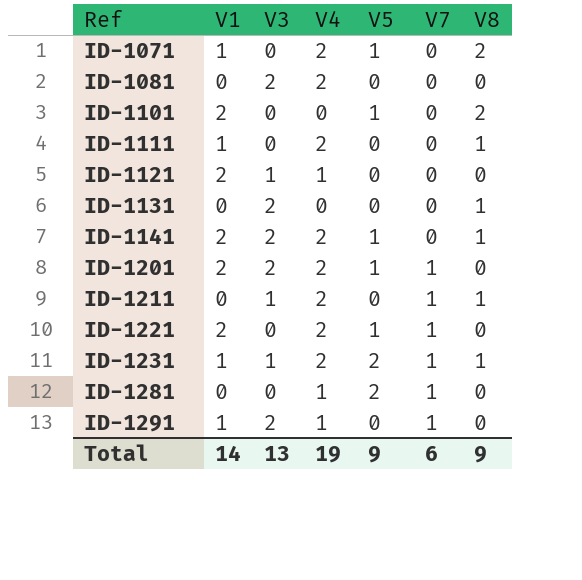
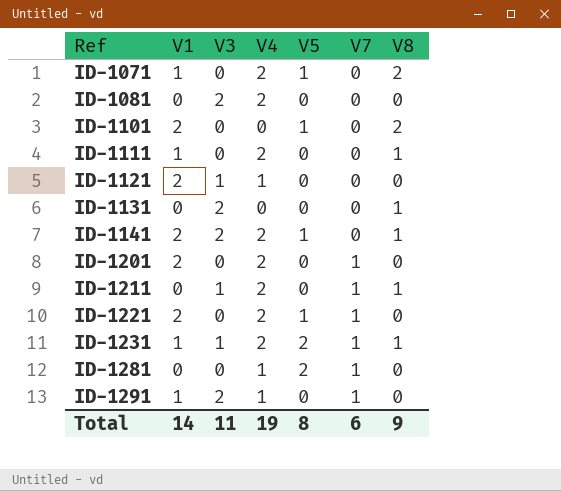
ID-1201 | V3: 2 -> 0
ID-1201 | V5: 1 -> 0
Total | V3: 13 -> 11
Total | V5: 9 -> 8

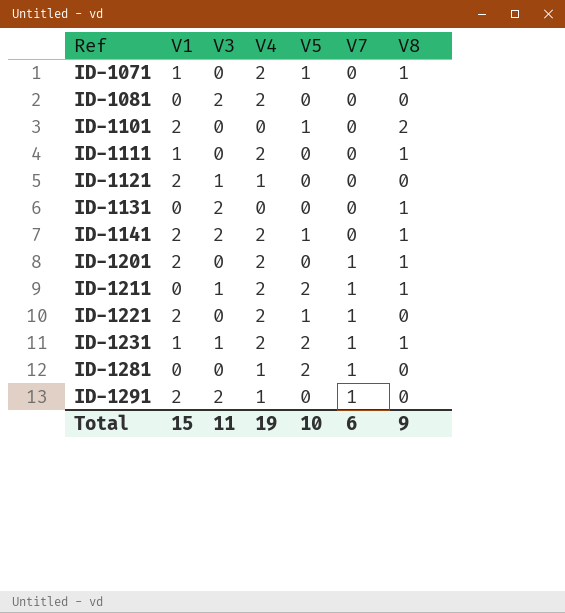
ID-1071 | V8: 2 -> 1
ID-1201 | V8: 0 -> 1
ID-1211 | V5: 0 -> 2
ID-1291 | V1: 1 -> 2
Total | V1: 14 -> 15
Total | V5: 8 -> 10

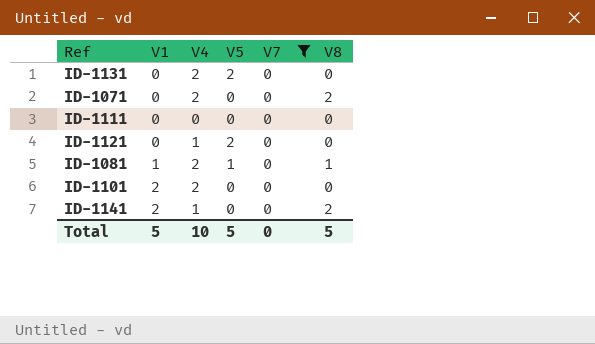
filter: none -> V7 = 0
row order: Ref ascending -> V1 ascending
column V3 | position: 3 -> none
ID-1131 | V4: 0 -> 2
ID-1131 | V5: 0 -> 2
ID-1131 | V8: 1 -> 0
ID-1071 | V1: 1 -> 0
ID-1071 | V5: 1 -> 0
ID-1071 | V8: 1 -> 2
ID-1111 | V1: 1 -> 0
ID-1111 | V4: 2 -> 0
ID-1111 | V8: 1 -> 0
ID-1121 | V1: 2 -> 0
ID-1121 | V5: 0 -> 2
ID-1081 | V1: 0 -> 1
ID-1081 | V5: 0 -> 1
ID-1081 | V8: 0 -> 1
ID-1101 | V4: 0 -> 2
ID-1101 | V5: 1 -> 0
ID-1101 | V8: 2 -> 0
ID-1141 | V4: 2 -> 1
ID-1141 | V5: 1 -> 0
ID-1141 | V8: 1 -> 2
Total | V1: 15 -> 5
Total | V4: 19 -> 10
Total | V5: 10 -> 5
Total | V7: 6 -> 0
Total | V8: 9 -> 5

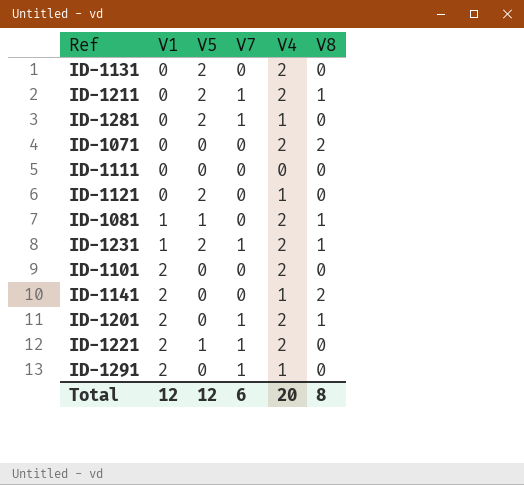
filter: V7 = 0 -> none
column V4 | position: 3 -> 5
Total | V1: 5 -> 12
Total | V5: 5 -> 12
Total | V7: 0 -> 6
Total | V4: 10 -> 20
Total | V8: 5 -> 8

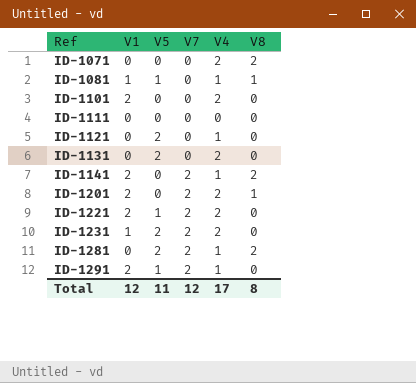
row order: V1 ascending -> Ref ascending
row ID-1211: 0 | 2 | 1 | 2 | 1 -> none
ID-1081 | V4: 2 -> 1
ID-1141 | V7: 0 -> 2
ID-1201 | V7: 1 -> 2
ID-1221 | V7: 1 -> 2
ID-1231 | V7: 1 -> 2
ID-1231 | V8: 1 -> 0
ID-1281 | V7: 1 -> 2
ID-1281 | V8: 0 -> 2
ID-1291 | V5: 0 -> 1
ID-1291 | V7: 1 -> 2
Total | V5: 12 -> 11
Total | V7: 6 -> 12
Total | V4: 20 -> 17

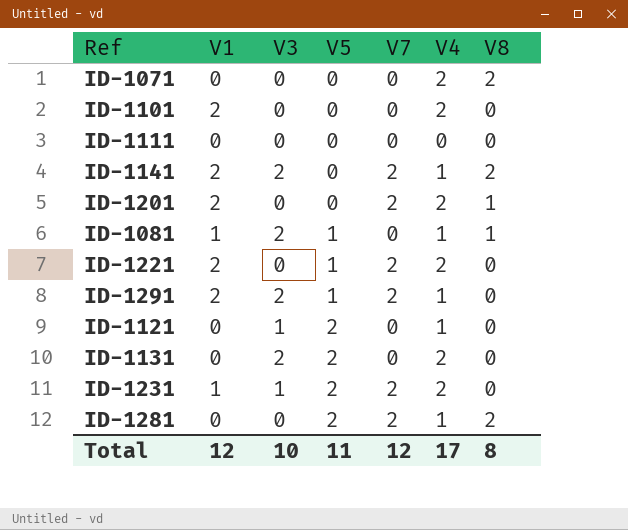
row order: Ref ascending -> V5 ascending
column V3 | position: none -> 3

